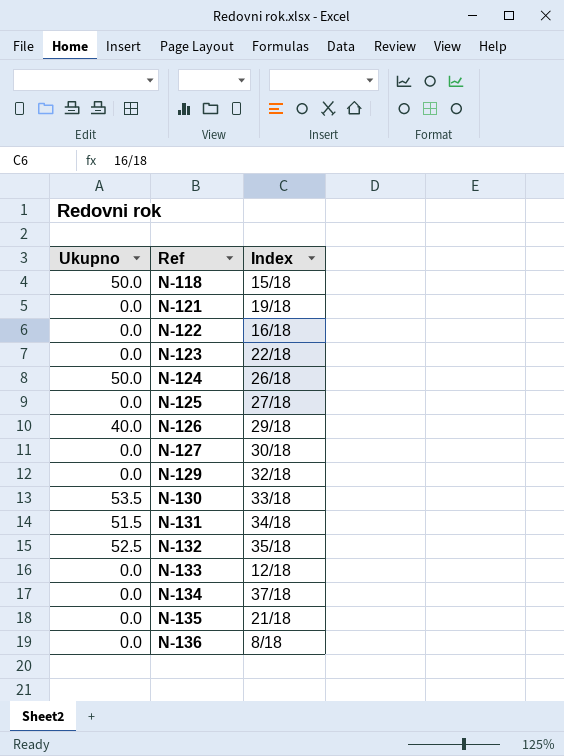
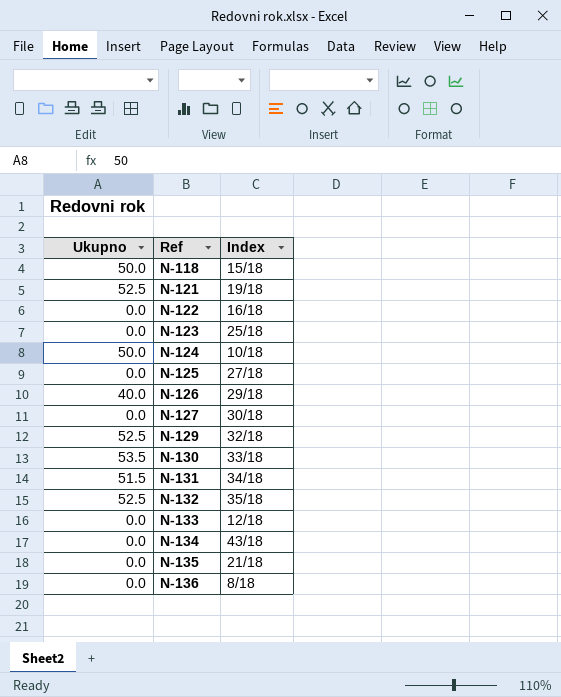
N-121 | Ukupno: 0.0 -> 52.5
N-123 | Index: 22/18 -> 25/18
N-124 | Index: 26/18 -> 10/18
N-129 | Ukupno: 0.0 -> 52.5
N-134 | Index: 37/18 -> 43/18

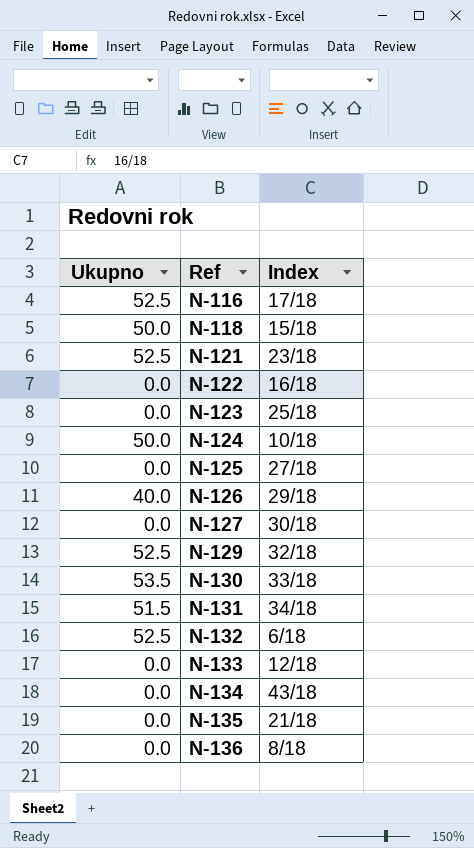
row N-116: none -> 52.5 | 17/18
N-121 | Index: 19/18 -> 23/18
N-132 | Index: 35/18 -> 6/18

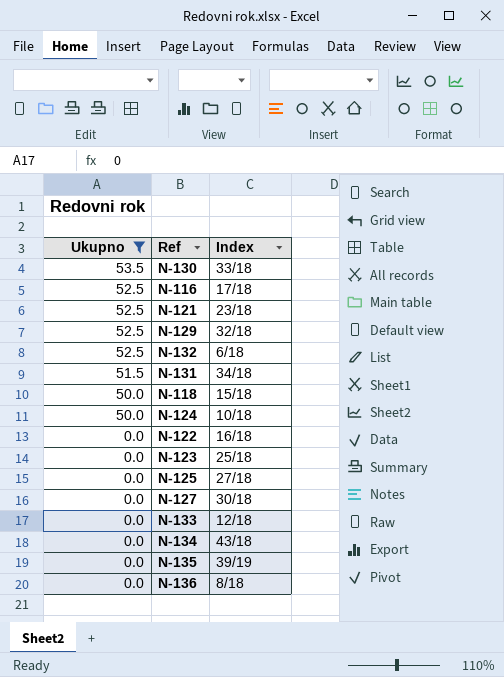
filter: none -> Ukupno != 40.0
row order: Ref ascending -> Ukupno descending
N-135 | Index: 21/18 -> 39/19

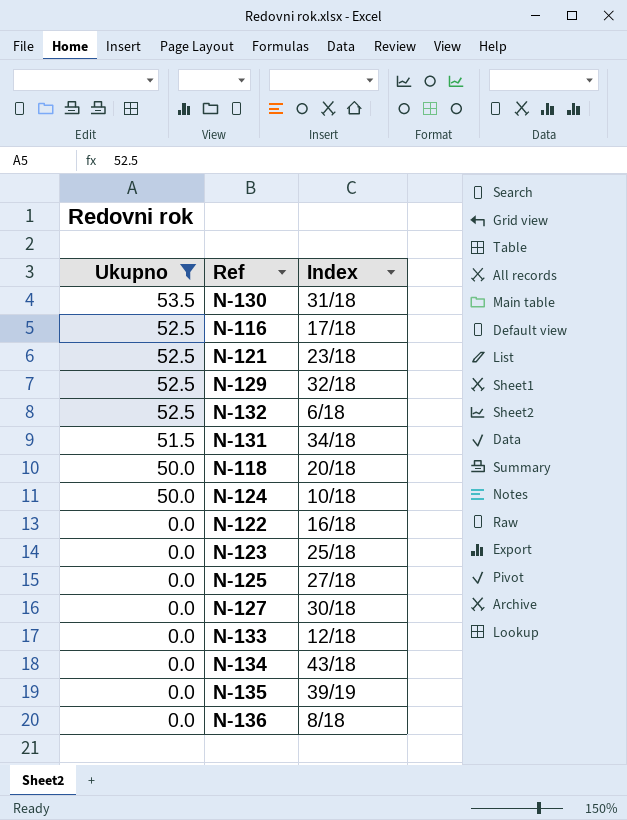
N-130 | Index: 33/18 -> 31/18
N-118 | Index: 15/18 -> 20/18

